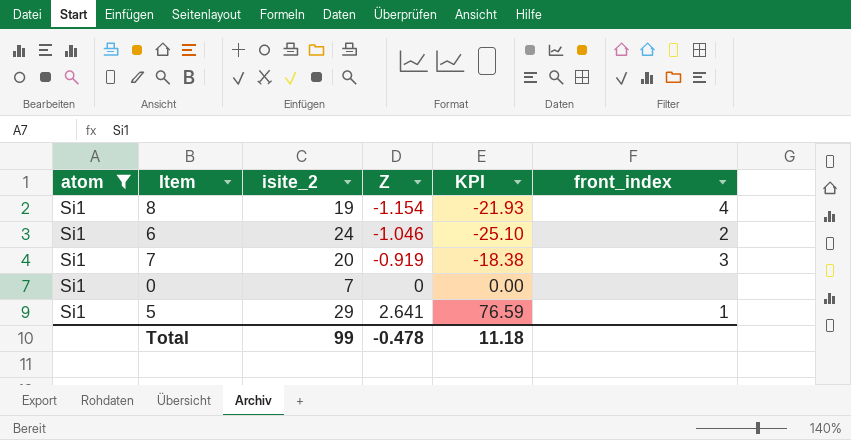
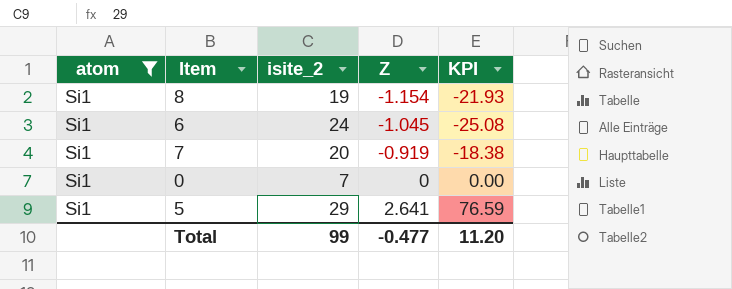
column front_index | position: 6 -> none
6 | Z: -1.046 -> -1.045
6 | KPI: -25.10 -> -25.08
Total | Z: -0.478 -> -0.477
Total | KPI: 11.18 -> 11.20

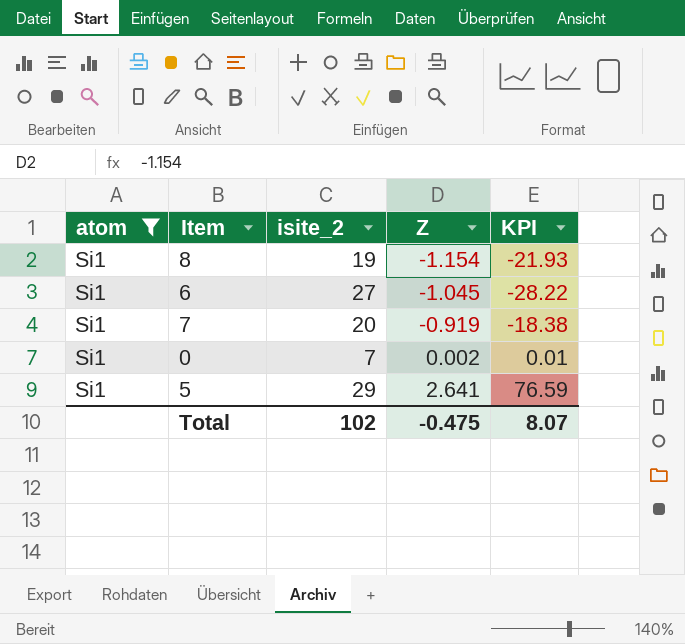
6 | isite_2: 24 -> 27
6 | KPI: -25.08 -> -28.22
0 | Z: 0 -> 0.002
0 | KPI: 0.00 -> 0.01
Total | isite_2: 99 -> 102
Total | Z: -0.477 -> -0.475
Total | KPI: 11.20 -> 8.07

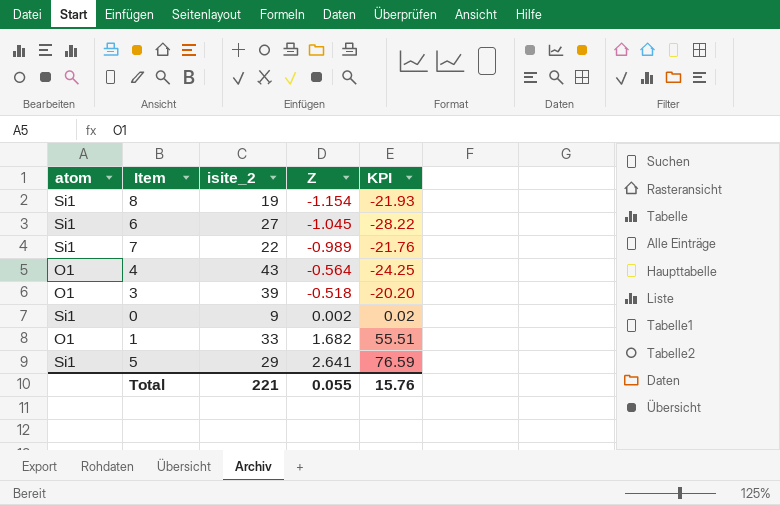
filter: atom = Si1 -> none
7 | isite_2: 20 -> 22
7 | Z: -0.919 -> -0.989
7 | KPI: -18.38 -> -21.76
0 | isite_2: 7 -> 9
0 | KPI: 0.01 -> 0.02
Total | isite_2: 102 -> 221
Total | Z: -0.475 -> 0.055
Total | KPI: 8.07 -> 15.76

